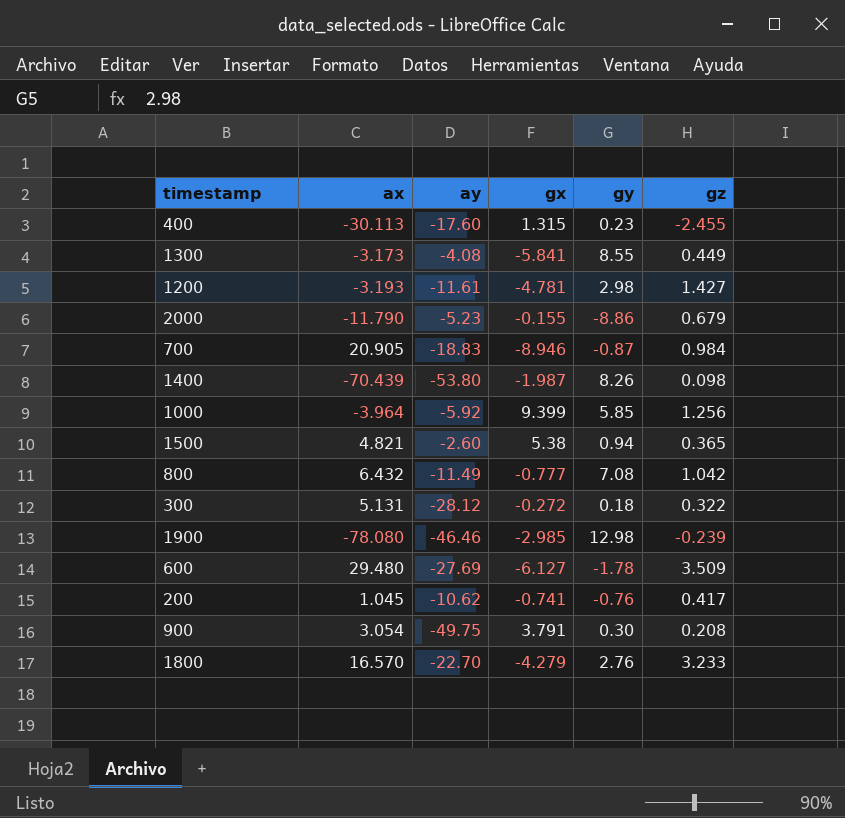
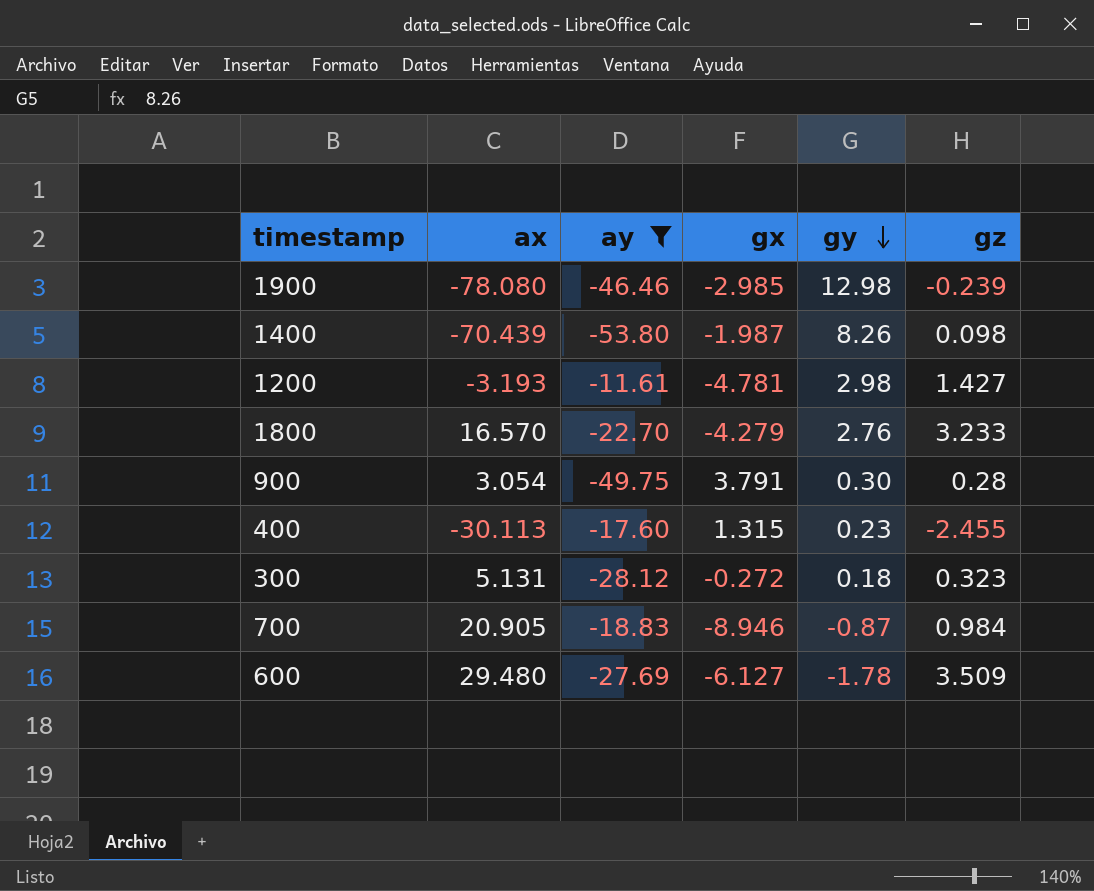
filter: none -> ay <= -11.61
row order: none -> gy descending
900 | gz: 0.208 -> 0.28
300 | gz: 0.322 -> 0.323

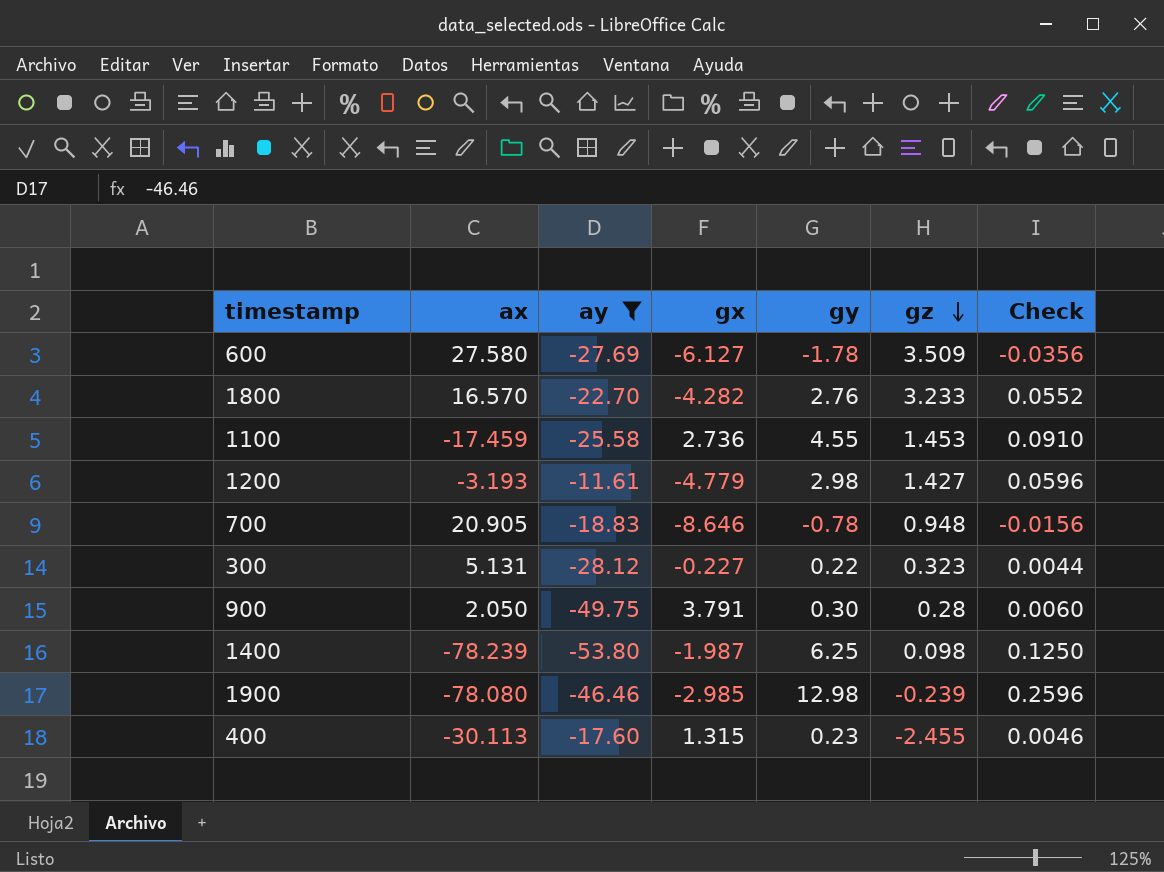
row order: gy descending -> gz descending
column Check | formula: none -> [gy] * 0.02
600 | ax: 29.480 -> 27.580
1800 | gx: -4.279 -> -4.282
row 1100: none -> -17.459 | -25.58 | 2.736 | 4.55 | 1.453 | 0.0910
1200 | gx: -4.781 -> -4.779
700 | gx: -8.946 -> -8.646
700 | gy: -0.87 -> -0.78
700 | gz: 0.984 -> 0.948
300 | gx: -0.272 -> -0.227
300 | gy: 0.18 -> 0.22
900 | ax: 3.054 -> 2.050
1400 | ax: -70.439 -> -78.239
1400 | gy: 8.26 -> 6.25

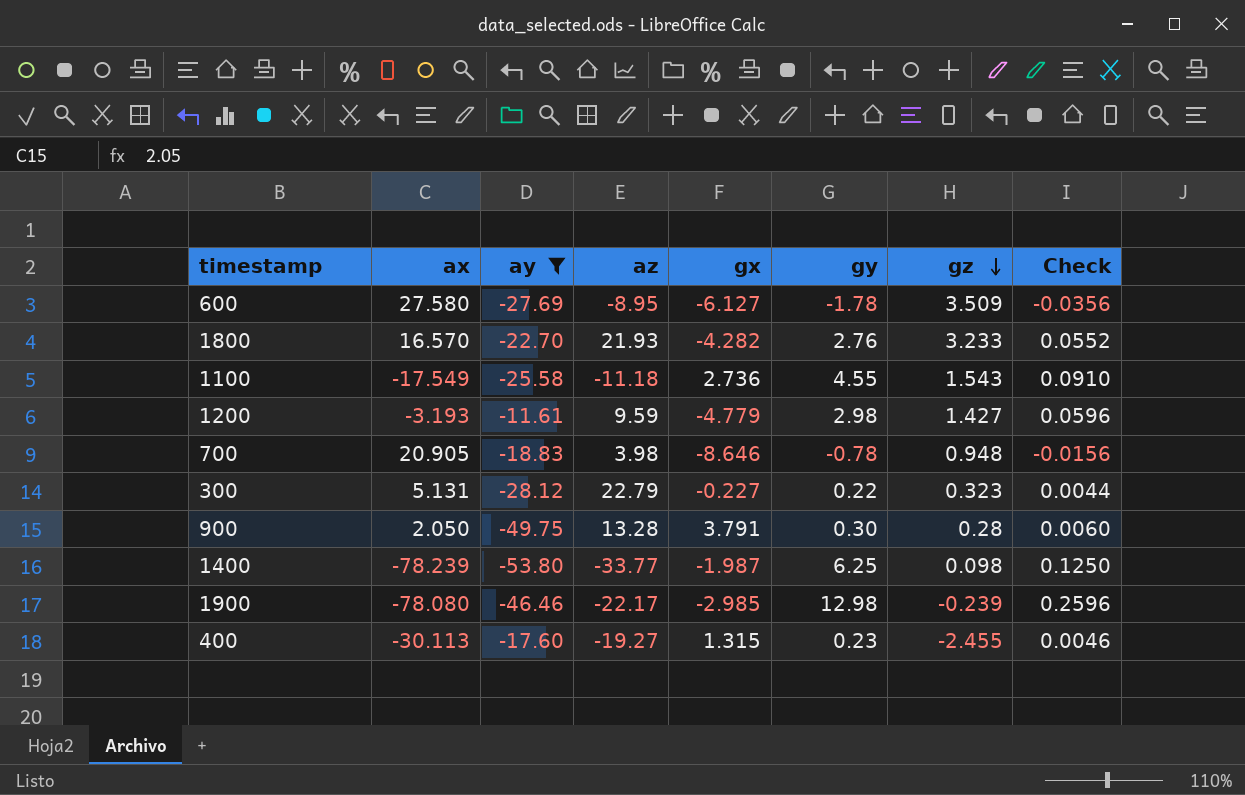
column az | position: none -> 4
1100 | ax: -17.459 -> -17.549
1100 | gz: 1.453 -> 1.543

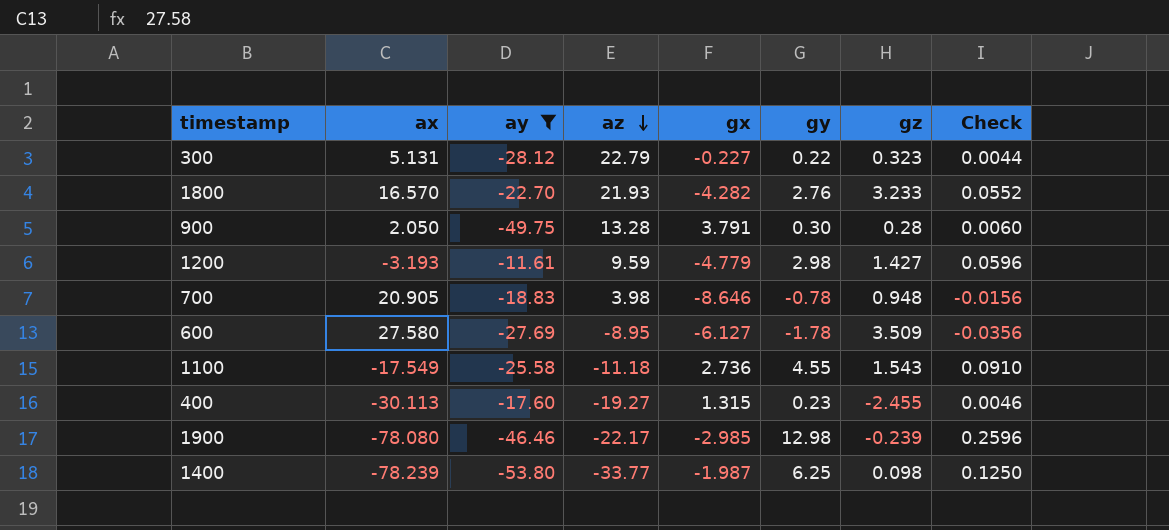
row order: gz descending -> az descending

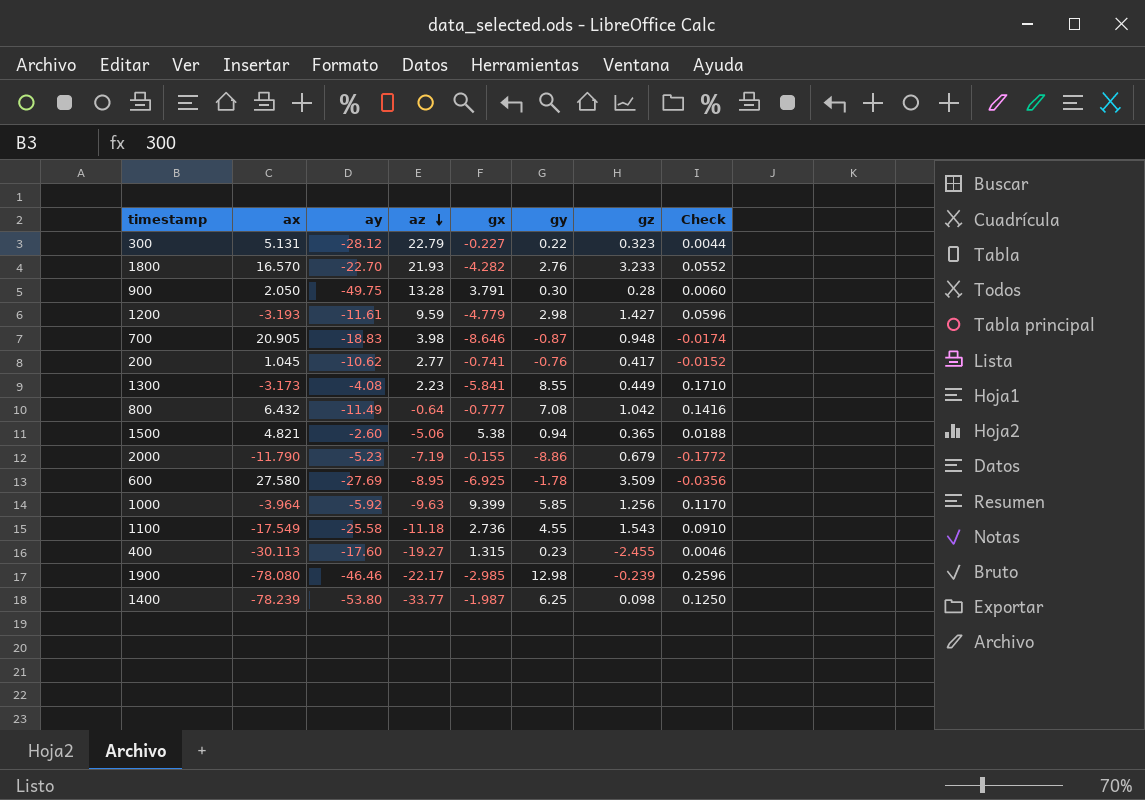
filter: ay <= -11.61 -> none
700 | gy: -0.78 -> -0.87
700 | Check: -0.0156 -> -0.0174
600 | gx: -6.127 -> -6.925

